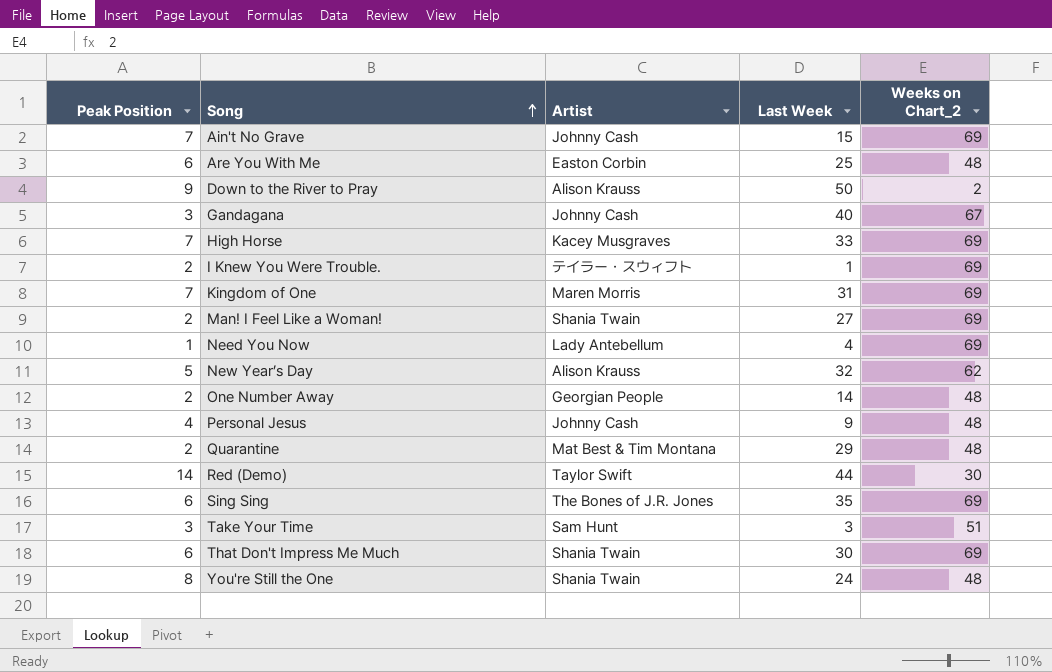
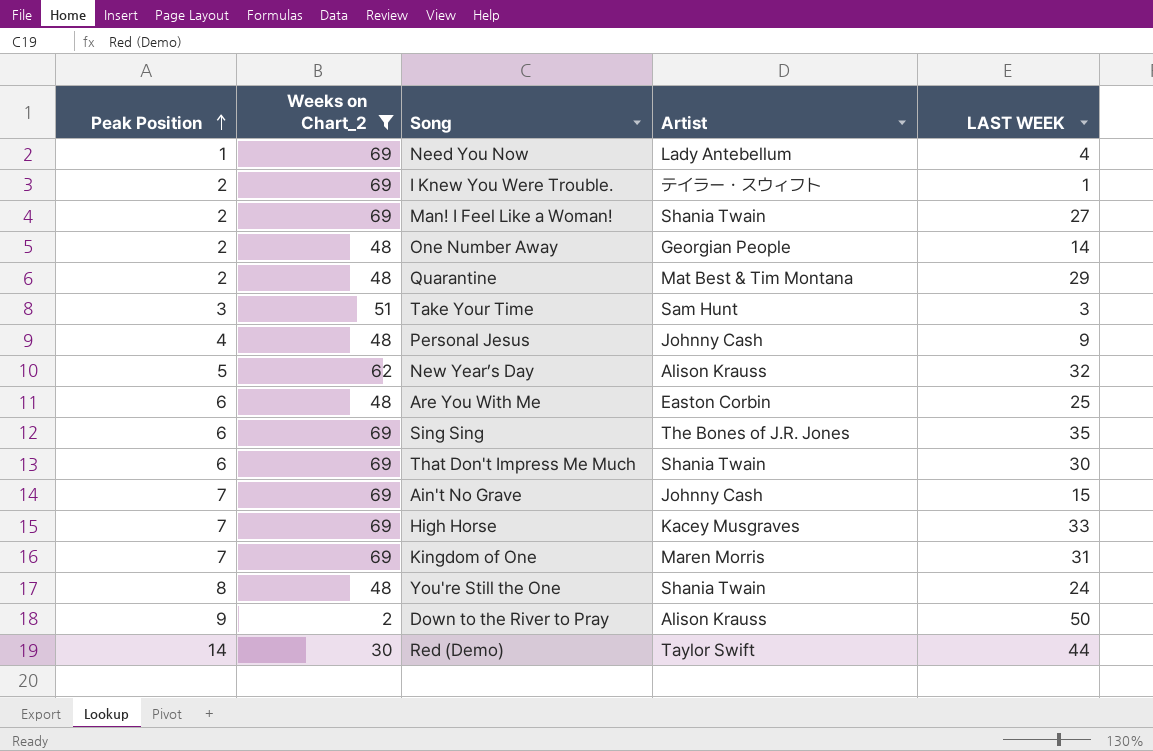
filter: none -> Weeks on Chart_2 != 67
row order: Song ascending -> Peak Position ascending
column Weeks on Chart_2 | position: 5 -> 2
column name: Last Week -> LAST WEEK

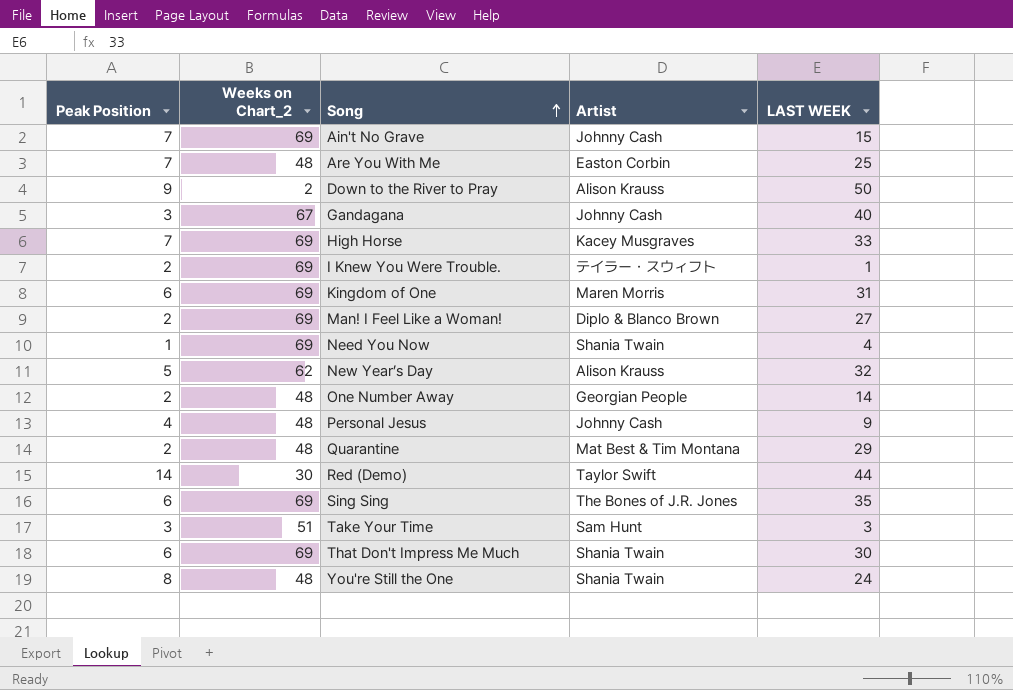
filter: Weeks on Chart_2 != 67 -> none
row order: Peak Position ascending -> Song ascending
Are You With Me | Peak Position: 6 -> 7
Kingdom of One | Peak Position: 7 -> 6
Man! I Feel Like a Woman! | Artist: Shania Twain -> Diplo & Blanco Brown
Need You Now | Artist: Lady Antebellum -> Shania Twain

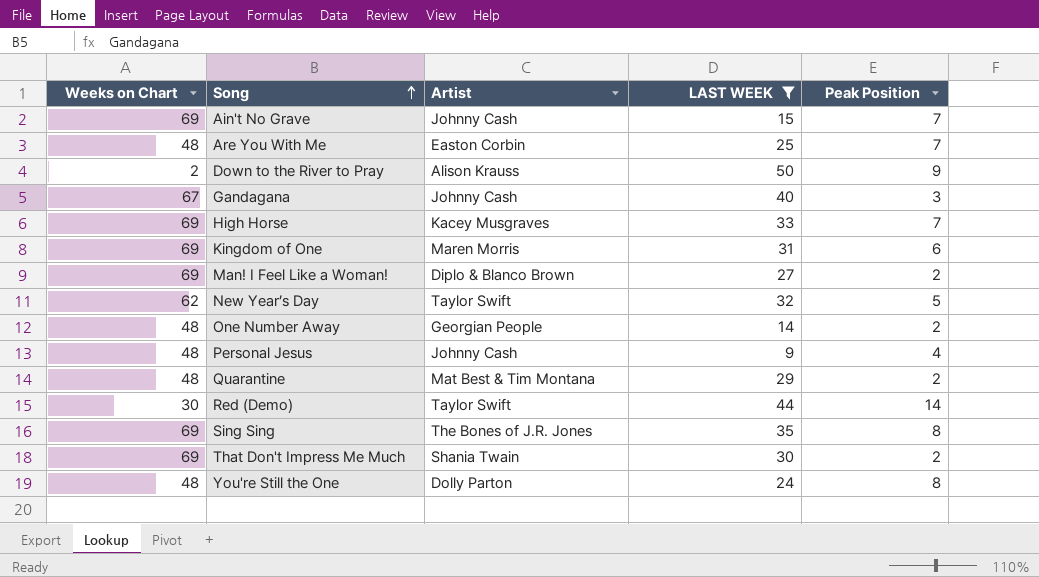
filter: none -> LAST WEEK >= 9
column name: Weeks on Chart_2 -> Weeks on Chart
column Peak Position | position: 1 -> 5
New Year’s Day | Artist: Alison Krauss -> Taylor Swift
Sing Sing | Peak Position: 6 -> 8
That Don't Impress Me Much | Peak Position: 6 -> 2
You're Still the One | Artist: Shania Twain -> Dolly Parton

